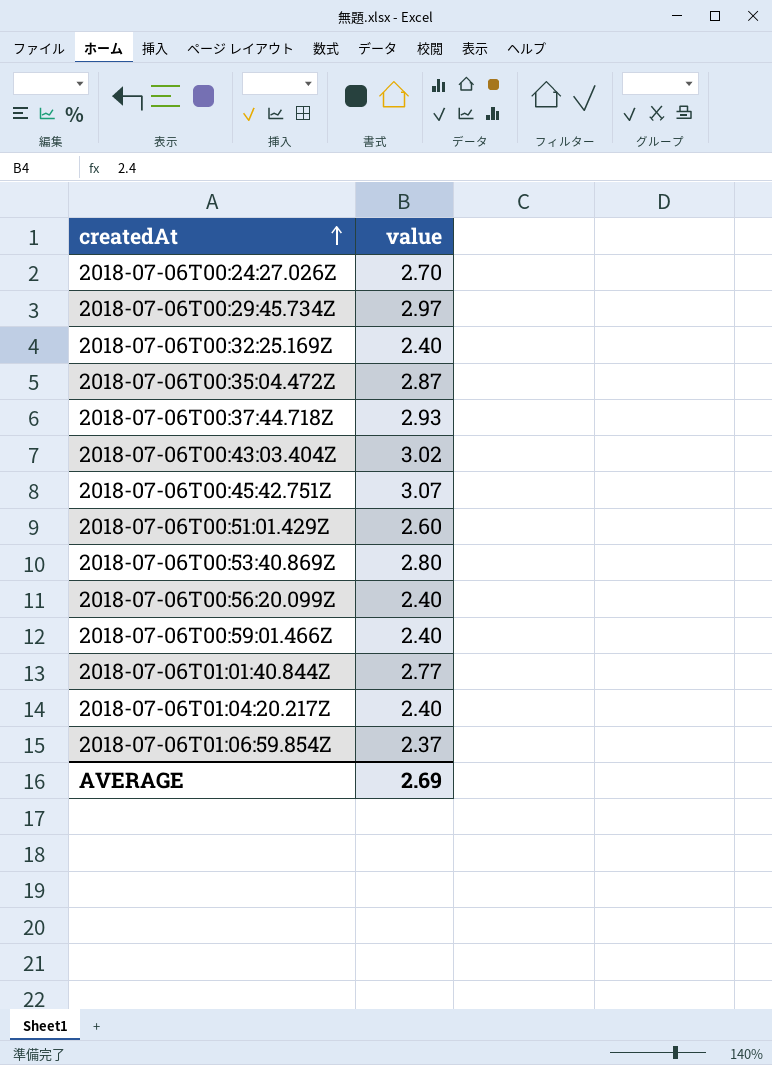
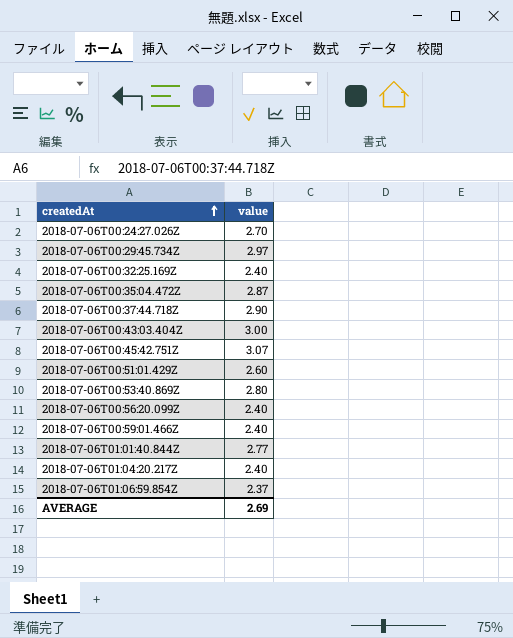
2018-07-06T00:37:44.718Z | value: 2.93 -> 2.90
2018-07-06T00:43:03.404Z | value: 3.02 -> 3.00

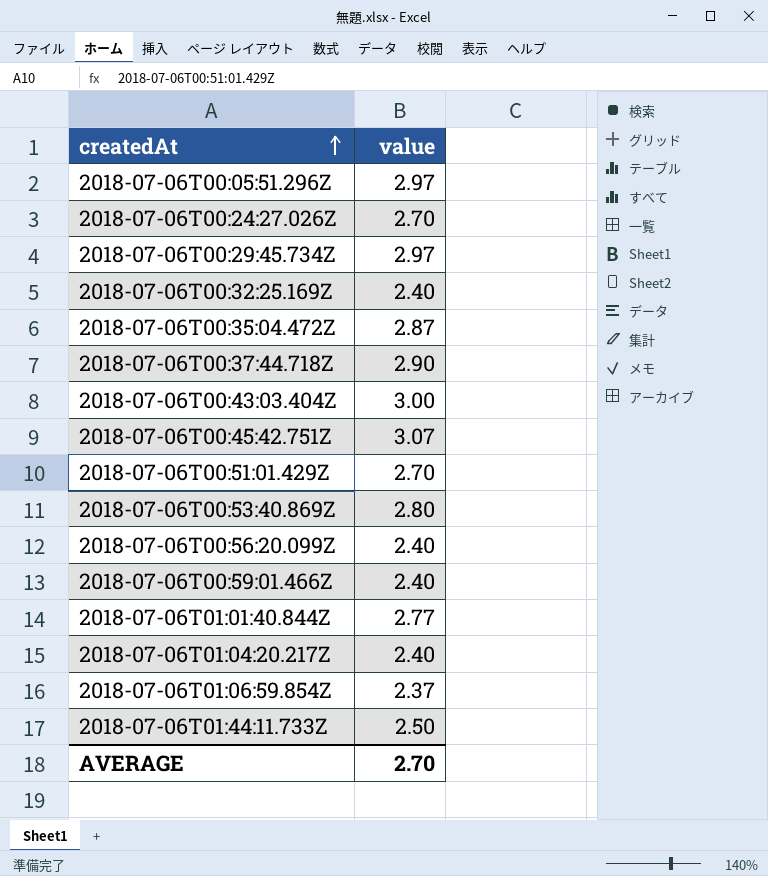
row 2018-07-06T00:05:51.296Z: none -> 2.97
2018-07-06T00:51:01.429Z | value: 2.60 -> 2.70
row 2018-07-06T01:44:11.733Z: none -> 2.50
AVERAGE | value: 2.69 -> 2.70

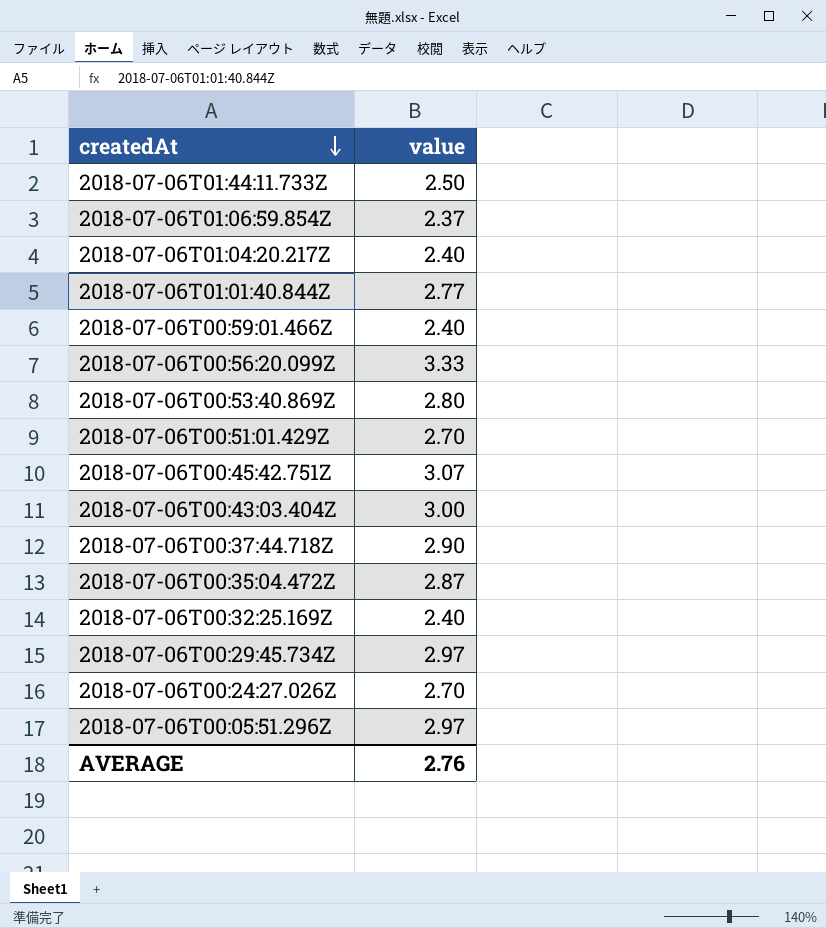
row order: createdAt ascending -> createdAt descending
2018-07-06T00:56:20.099Z | value: 2.40 -> 3.33
AVERAGE | value: 2.70 -> 2.76

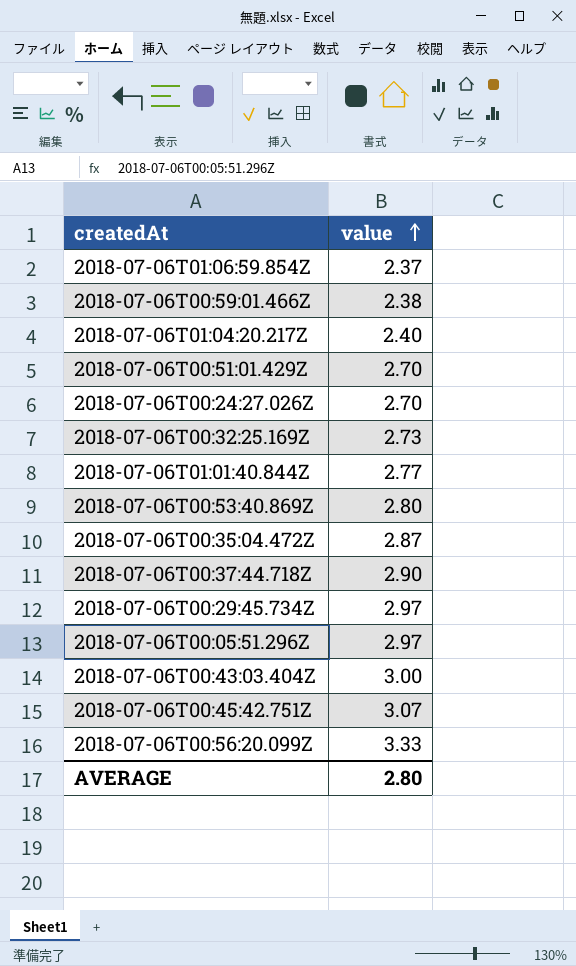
row order: createdAt descending -> value ascending
row 2018-07-06T01:44:11.733Z: 2.50 -> none
2018-07-06T00:59:01.466Z | value: 2.40 -> 2.38
2018-07-06T00:32:25.169Z | value: 2.40 -> 2.73
AVERAGE | value: 2.76 -> 2.80

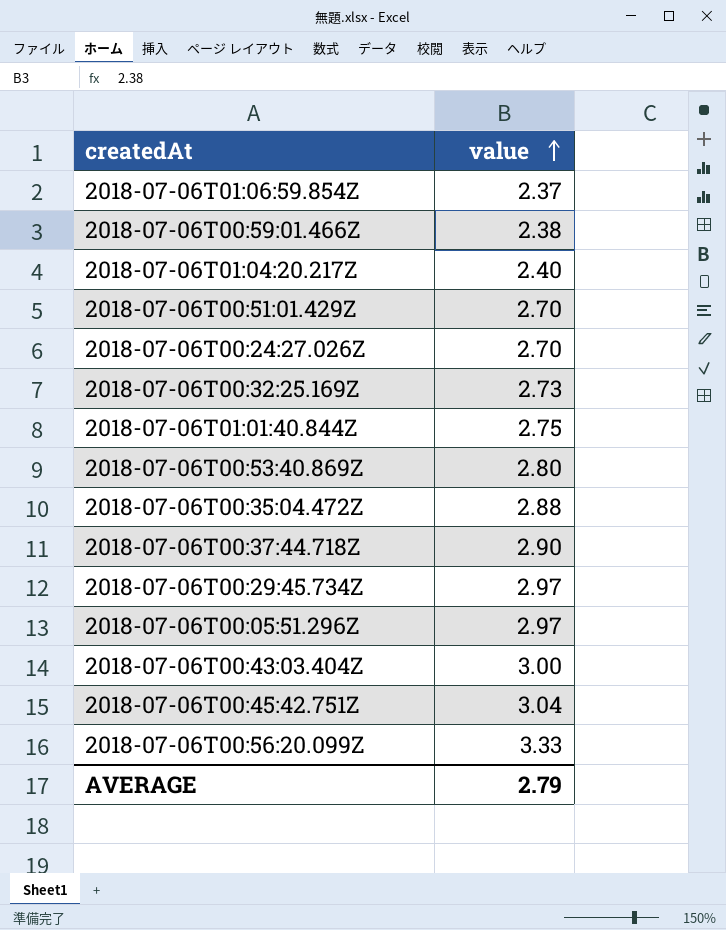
2018-07-06T01:01:40.844Z | value: 2.77 -> 2.75
2018-07-06T00:35:04.472Z | value: 2.87 -> 2.88
2018-07-06T00:45:42.751Z | value: 3.07 -> 3.04
AVERAGE | value: 2.80 -> 2.79

